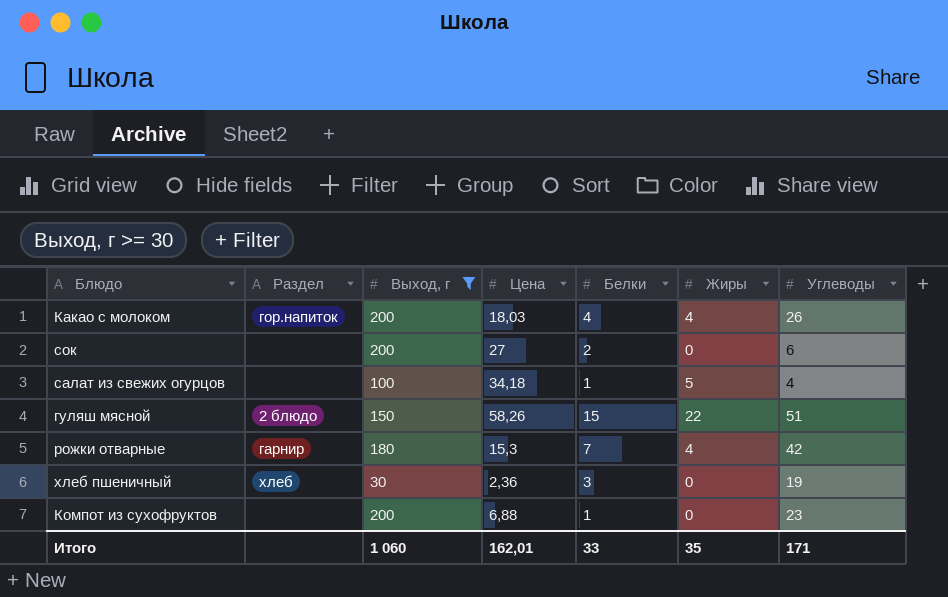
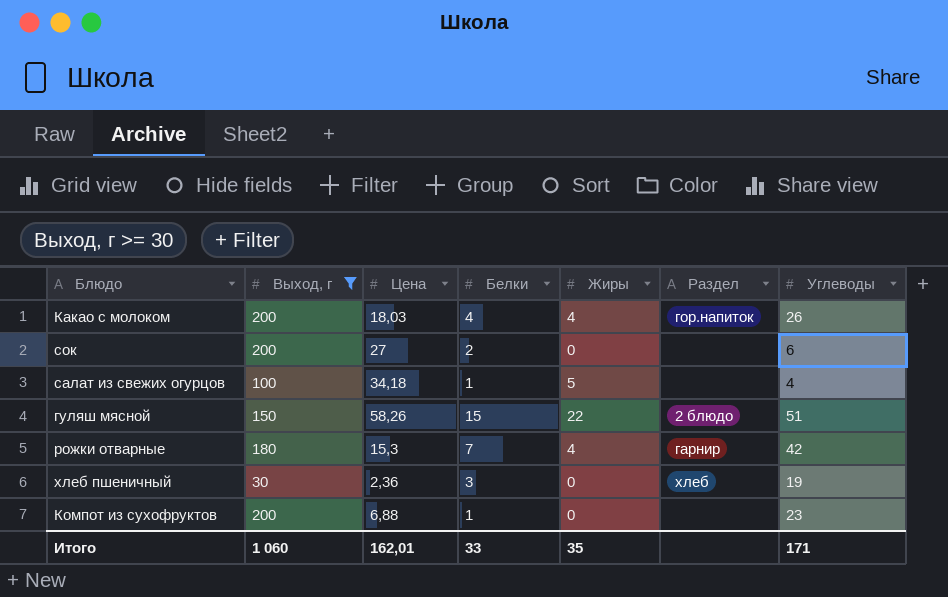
column Раздел | position: 2 -> 6

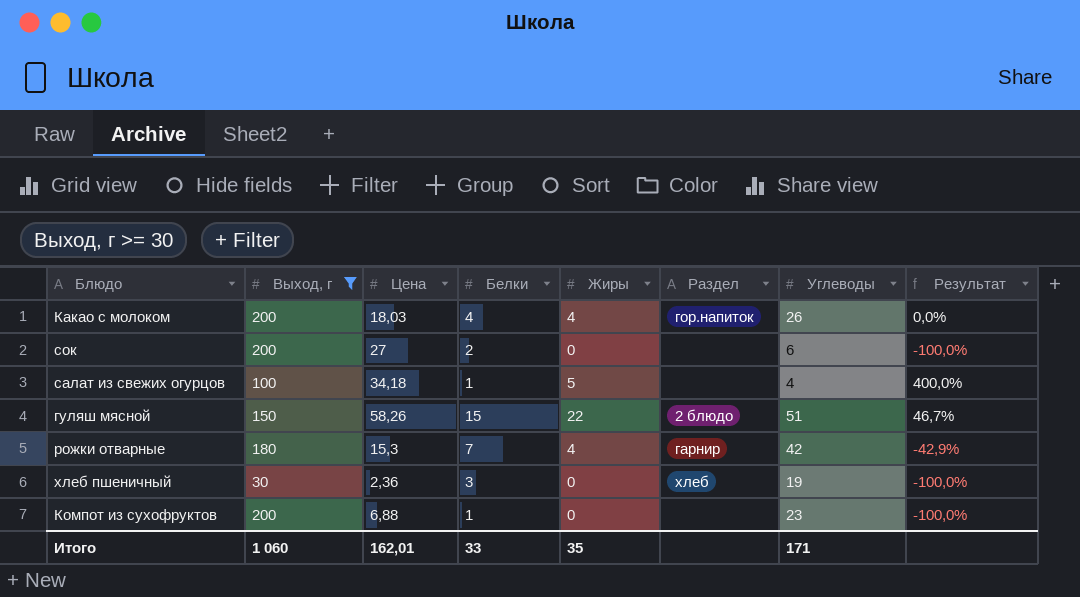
column Результат | formula: none -> ([Жиры] - [Белки]) / [Белки]

